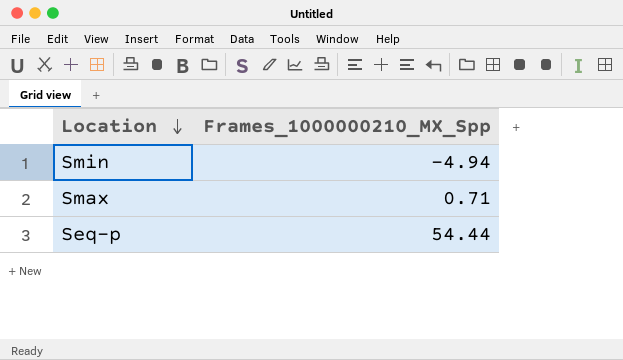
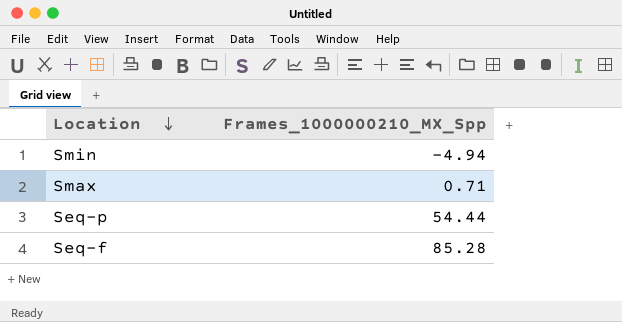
row Seq-f: none -> 85.28

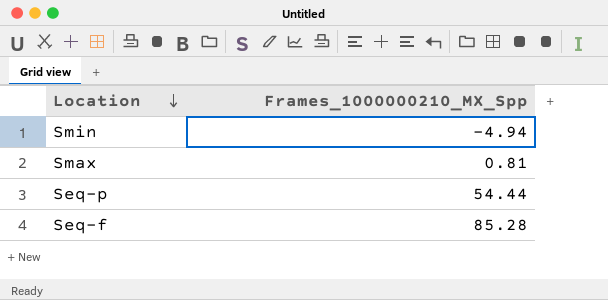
Smax | Frames_1000000210_MX_Spp: 0.71 -> 0.81

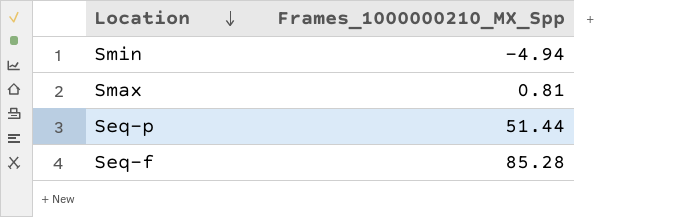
Seq-p | Frames_1000000210_MX_Spp: 54.44 -> 51.44

